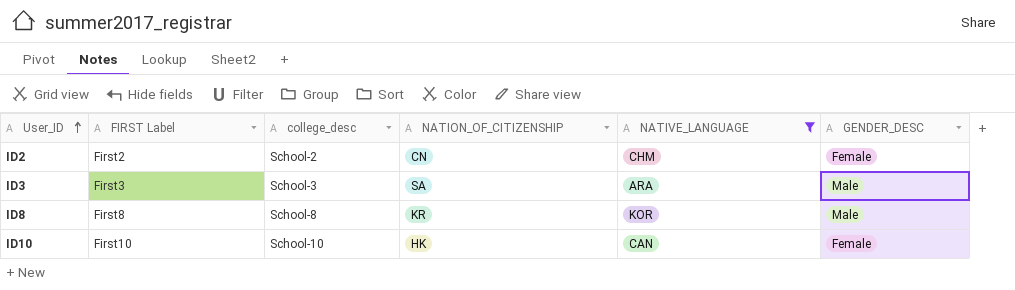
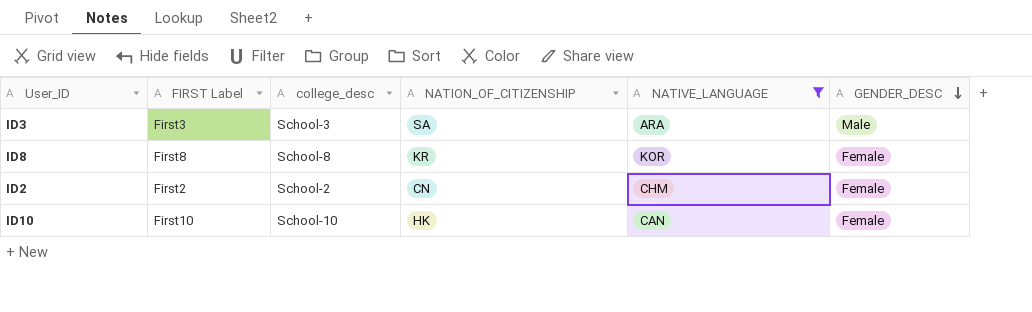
row order: User_ID ascending -> GENDER_DESC descending
ID8 | GENDER_DESC: Male -> Female

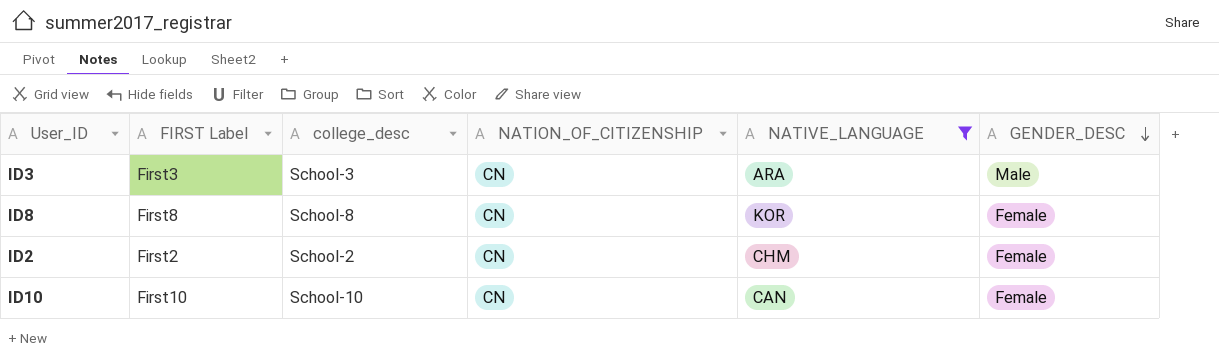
ID3 | NATION_OF_CITIZENSHIP: SA -> CN
ID8 | NATION_OF_CITIZENSHIP: KR -> CN
ID10 | NATION_OF_CITIZENSHIP: HK -> CN

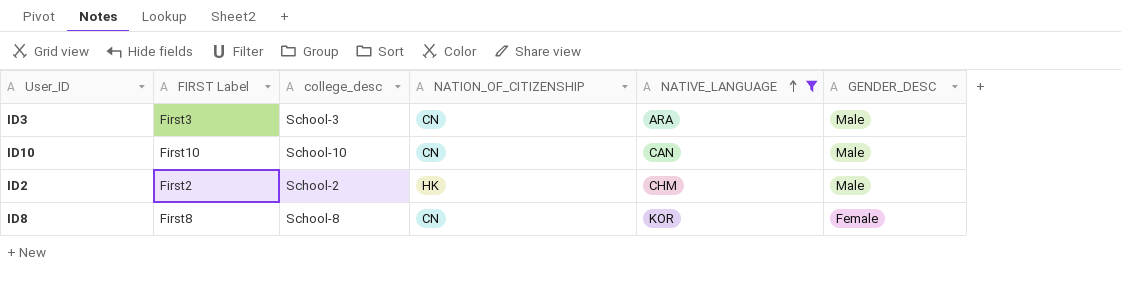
row order: GENDER_DESC descending -> NATIVE_LANGUAGE ascending
ID10 | GENDER_DESC: Female -> Male
ID2 | NATION_OF_CITIZENSHIP: CN -> HK
ID2 | GENDER_DESC: Female -> Male

